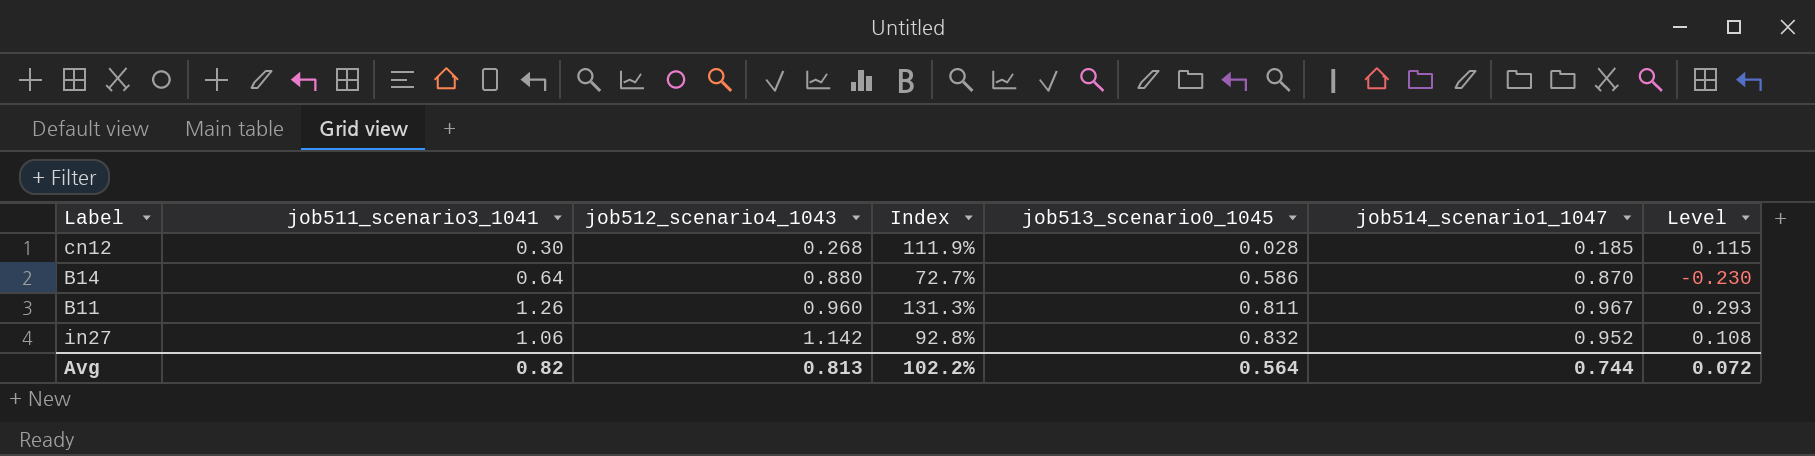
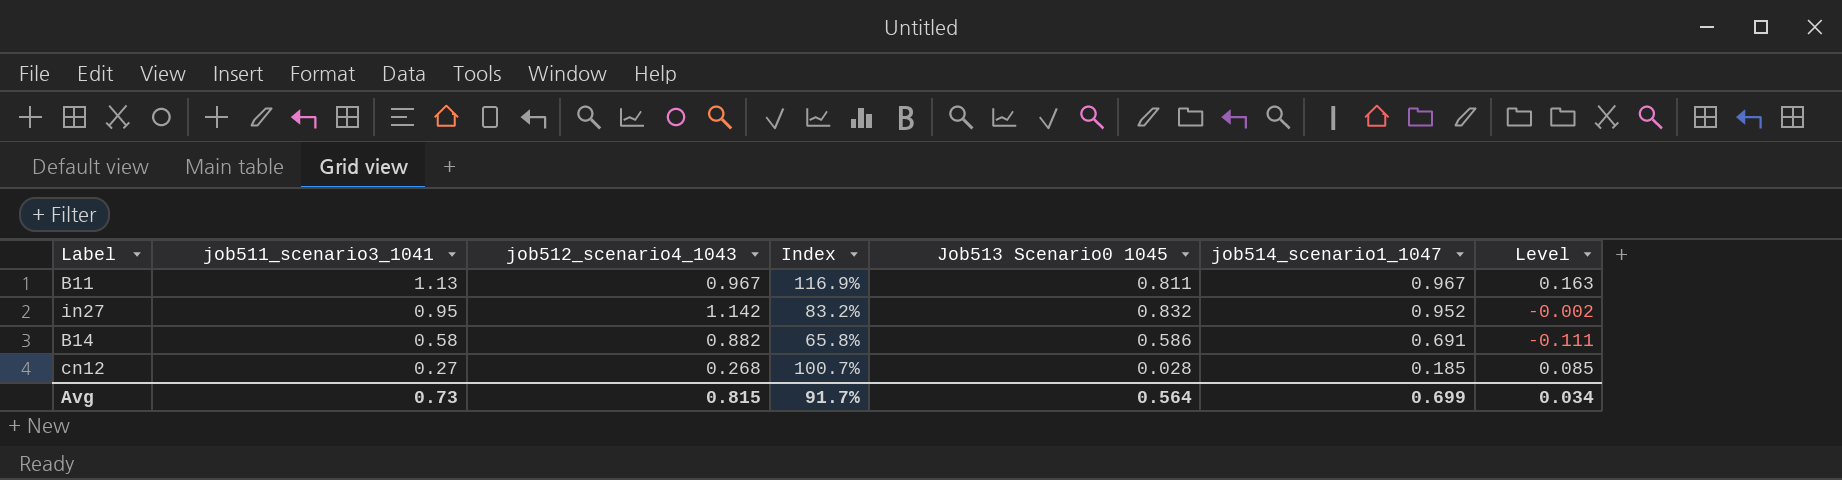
row order: job512_scenario4_1043 ascending -> job511_scenario3_1041 descending
column name: job513_scenario0_1045 -> Job513 Scenario0 1045
B11 | job511_scenario3_1041: 1.26 -> 1.13
B11 | job512_scenario4_1043: 0.960 -> 0.967
B11 | Index: 131.3% -> 116.9%
B11 | Level: 0.293 -> 0.163
in27 | job511_scenario3_1041: 1.06 -> 0.95
in27 | Index: 92.8% -> 83.2%
in27 | Level: 0.108 -> -0.002
B14 | job511_scenario3_1041: 0.64 -> 0.58
B14 | job512_scenario4_1043: 0.880 -> 0.882
B14 | Index: 72.7% -> 65.8%
B14 | job514_scenario1_1047: 0.870 -> 0.691
B14 | Level: -0.230 -> -0.111
cn12 | job511_scenario3_1041: 0.30 -> 0.27
cn12 | Index: 111.9% -> 100.7%
cn12 | Level: 0.115 -> 0.085
Avg | job511_scenario3_1041: 0.82 -> 0.73
Avg | job512_scenario4_1043: 0.813 -> 0.815
Avg | Index: 102.2% -> 91.7%
Avg | job514_scenario1_1047: 0.744 -> 0.699
Avg | Level: 0.072 -> 0.034

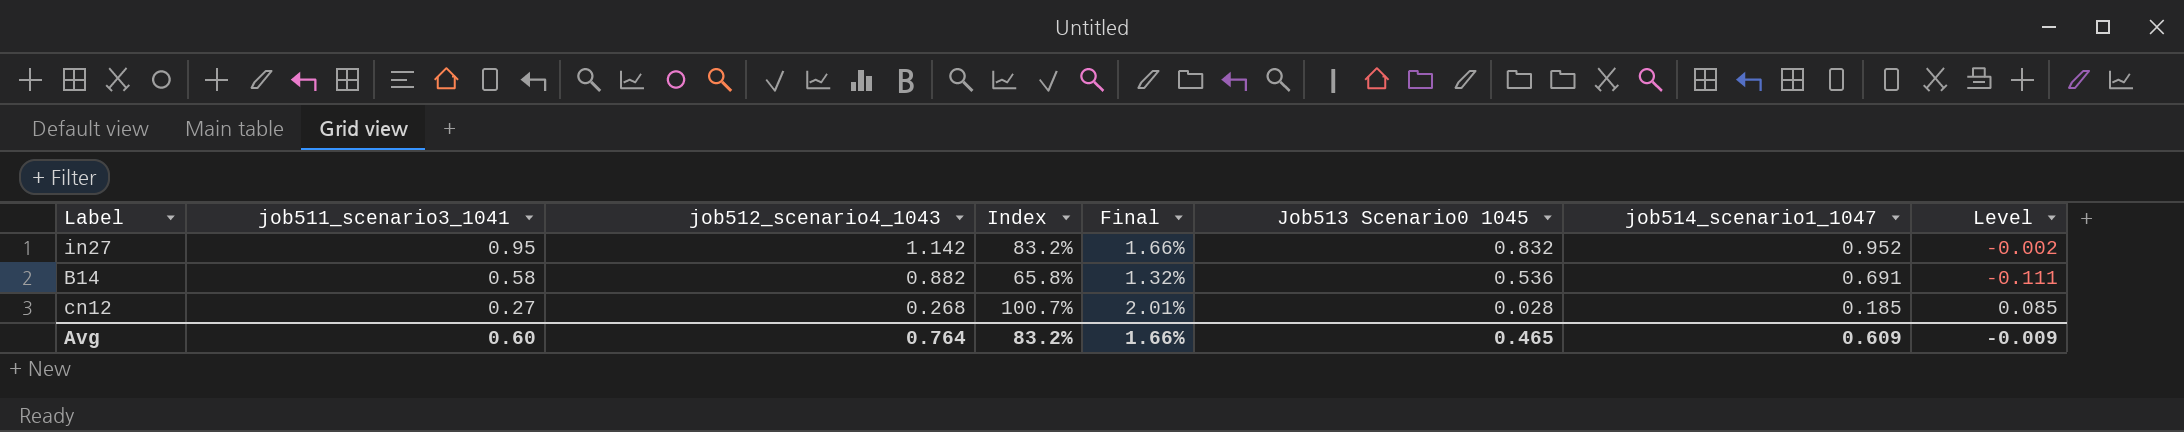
column Final | formula: none -> [Index] * 0.02
row B11: 1.13 | 0.967 | 116.9% | 0.811 | 0.967 | 0.163 -> none
B14 | Job513 Scenario0 1045: 0.586 -> 0.536
Avg | job511_scenario3_1041: 0.73 -> 0.60
Avg | job512_scenario4_1043: 0.815 -> 0.764
Avg | Index: 91.7% -> 83.2%
Avg | Job513 Scenario0 1045: 0.564 -> 0.465
Avg | job514_scenario1_1047: 0.699 -> 0.609
Avg | Level: 0.034 -> -0.009

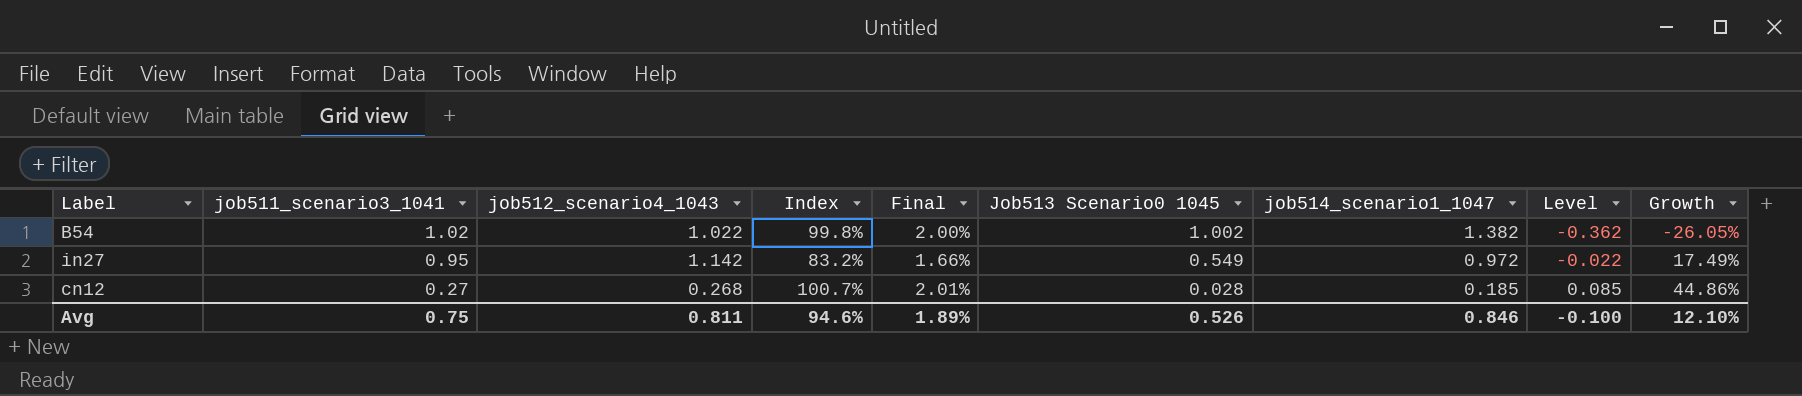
column Growth | formula: none -> ([job512_scenario4_1043] - [job514_scenario1_1047]) / [job514_scenario1_1047]
row B14: 0.58 | 0.882 | 65.8% | 1.32% | 0.536 | 0.691 | -0.111 -> none
row B54: none -> 1.02 | 1.022 | 99.8% | 2.00% | 1.002 | 1.382 | -0.362 | -26.05%
in27 | Job513 Scenario0 1045: 0.832 -> 0.549
in27 | job514_scenario1_1047: 0.952 -> 0.972
in27 | Level: -0.002 -> -0.022
Avg | job511_scenario3_1041: 0.60 -> 0.75
Avg | job512_scenario4_1043: 0.764 -> 0.811
Avg | Index: 83.2% -> 94.6%
Avg | Final: 1.66% -> 1.89%
Avg | Job513 Scenario0 1045: 0.465 -> 0.526
Avg | job514_scenario1_1047: 0.609 -> 0.846
Avg | Level: -0.009 -> -0.100

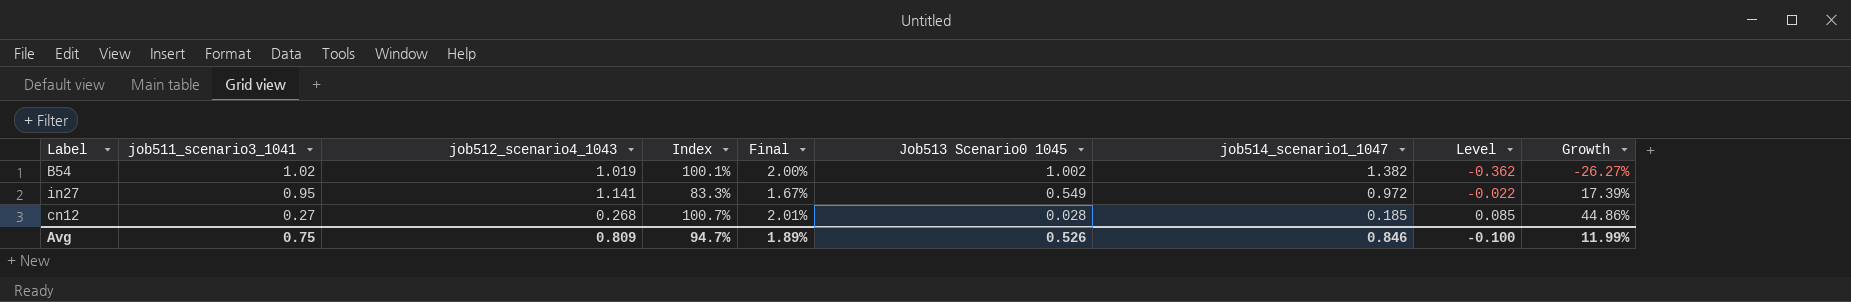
B54 | job512_scenario4_1043: 1.022 -> 1.019
B54 | Index: 99.8% -> 100.1%
B54 | Growth: -26.05% -> -26.27%
in27 | job512_scenario4_1043: 1.142 -> 1.141
in27 | Index: 83.2% -> 83.3%
in27 | Final: 1.66% -> 1.67%
in27 | Growth: 17.49% -> 17.39%
Avg | job512_scenario4_1043: 0.811 -> 0.809
Avg | Index: 94.6% -> 94.7%
Avg | Growth: 12.10% -> 11.99%

